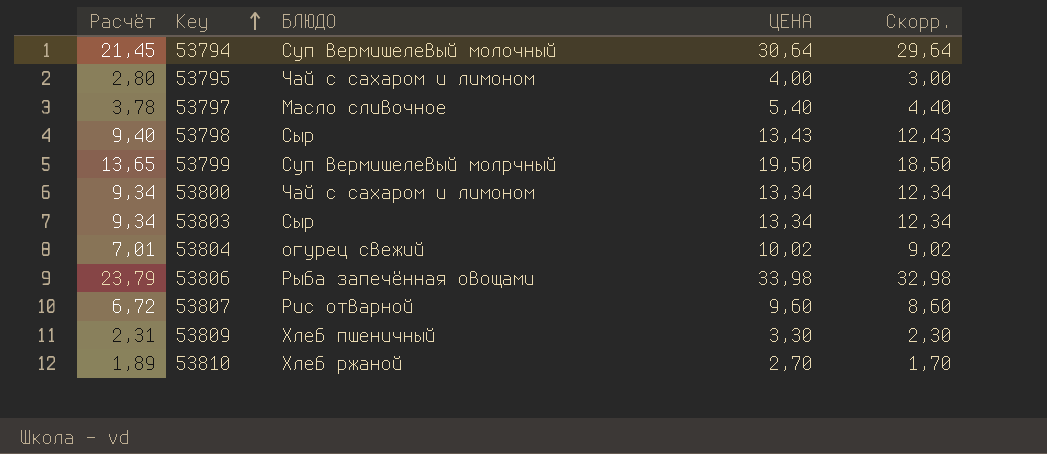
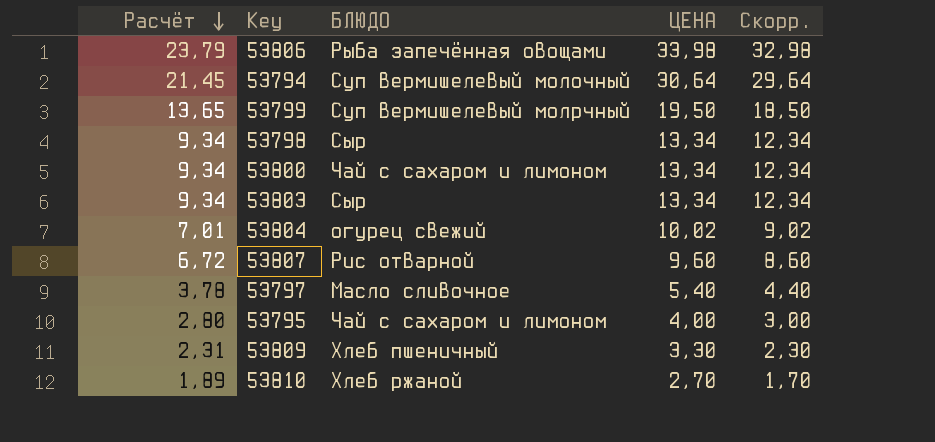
row order: Key ascending -> Расчёт descending
53798 | Расчёт: 9,40 -> 9,34
53798 | ЦЕНА: 13,43 -> 13,34
53798 | Скорр.: 12,43 -> 12,34

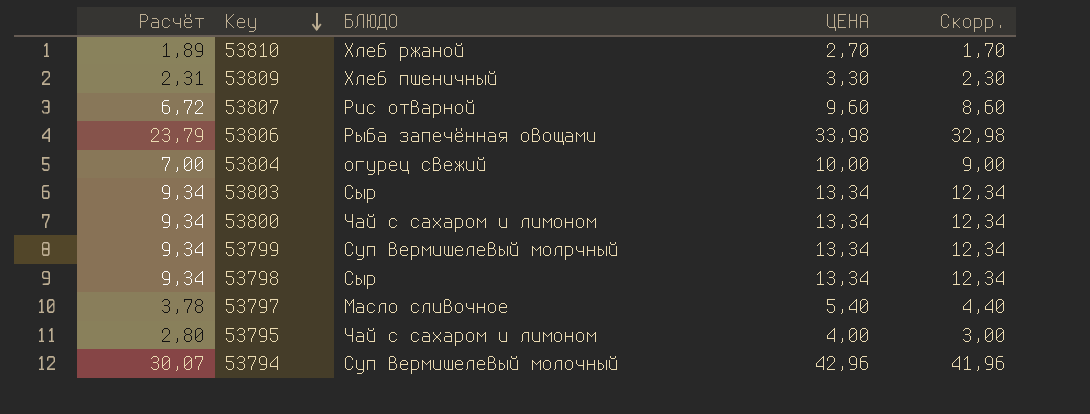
row order: Расчёт descending -> Key descending
53804 | Расчёт: 7,01 -> 7,00
53804 | ЦЕНА: 10,02 -> 10,00
53804 | Скорр.: 9,02 -> 9,00
53799 | Расчёт: 13,65 -> 9,34
53799 | ЦЕНА: 19,50 -> 13,34
53799 | Скорр.: 18,50 -> 12,34
53794 | Расчёт: 21,45 -> 30,07
53794 | ЦЕНА: 30,64 -> 42,96
53794 | Скорр.: 29,64 -> 41,96

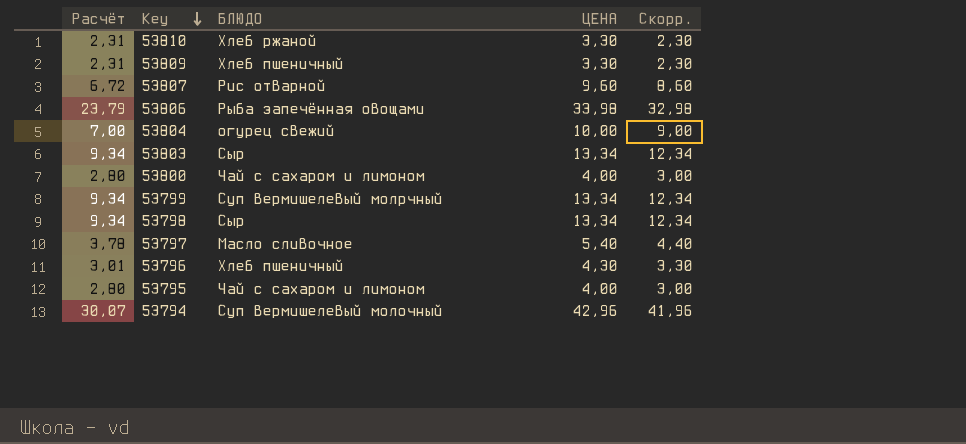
53810 | Расчёт: 1,89 -> 2,31
53810 | ЦЕНА: 2,70 -> 3,30
53810 | Скорр.: 1,70 -> 2,30
53800 | Расчёт: 9,34 -> 2,80
53800 | ЦЕНА: 13,34 -> 4,00
53800 | Скорр.: 12,34 -> 3,00
row 53796: none -> 3,01 | Хлеб пшеничный | 4,30 | 3,30

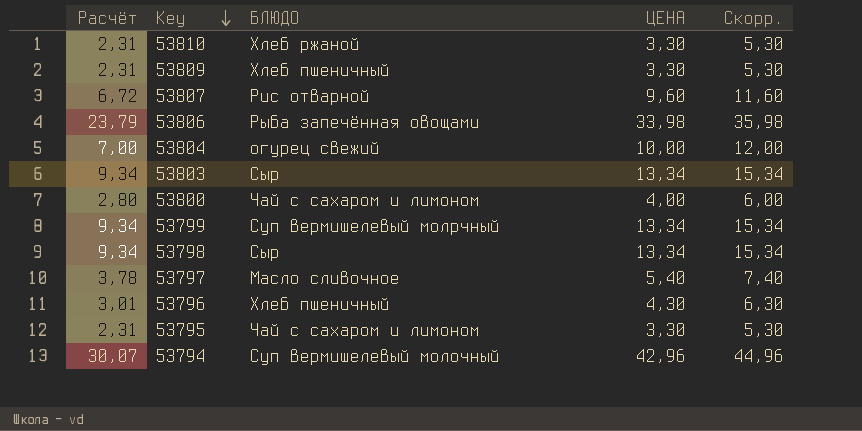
column Скорр. | formula: [ЦЕНА] - 1 -> [ЦЕНА] + 2
53795 | Расчёт: 2,80 -> 2,31
53795 | ЦЕНА: 4,00 -> 3,30

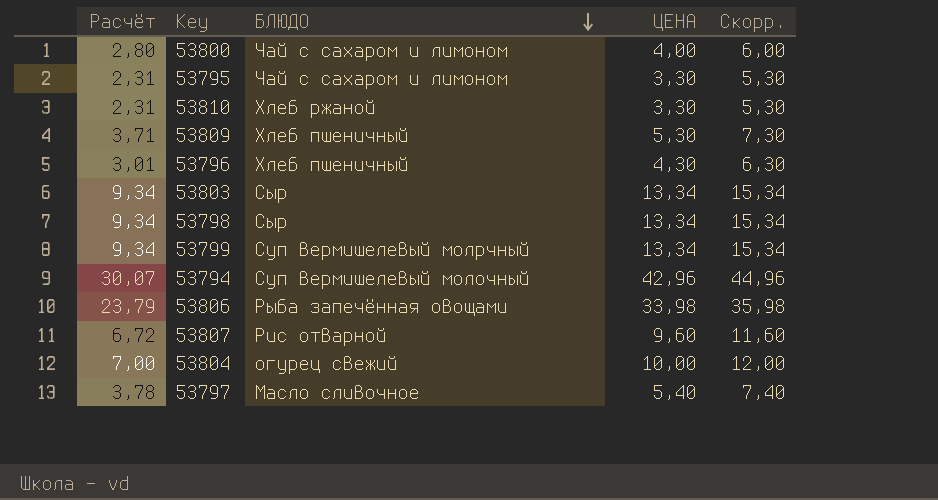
row order: Key descending -> БЛЮДО descending
53809 | Расчёт: 2,31 -> 3,71
53809 | ЦЕНА: 3,30 -> 5,30
53809 | Скорр.: 5,30 -> 7,30

